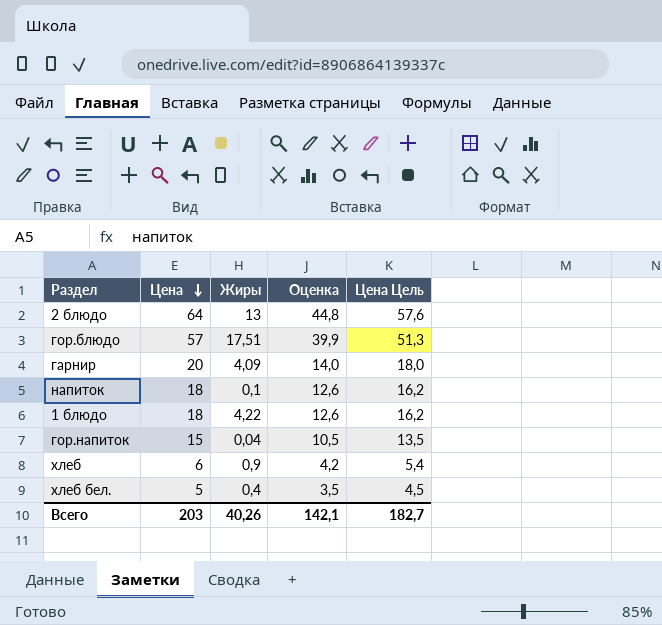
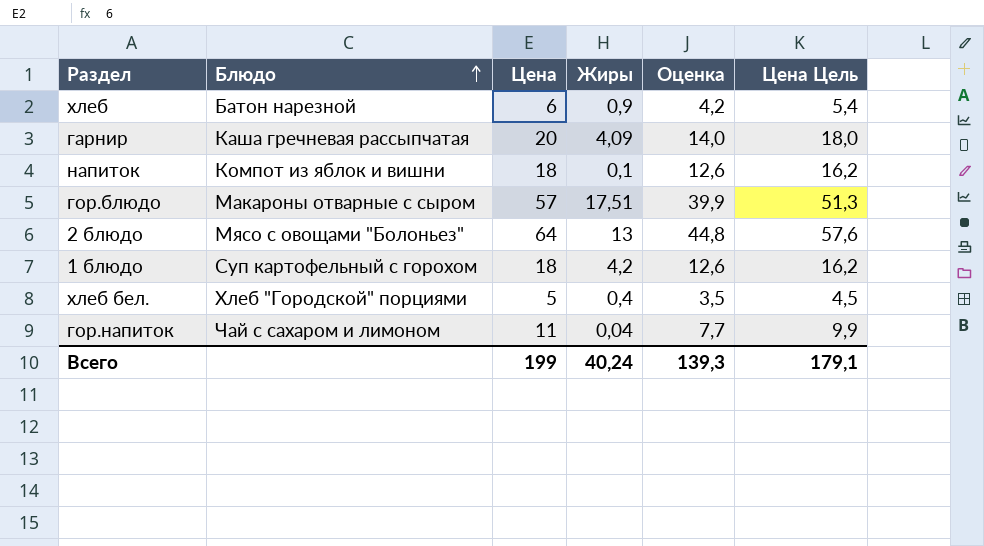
row order: Цена descending -> Блюдо ascending
column Блюдо | position: none -> 2
1 блюдо | Жиры: 4,22 -> 4,2
гор.напиток | Цена: 15 -> 11
гор.напиток | Оценка: 10,5 -> 7,7
гор.напиток | Цена Цель: 13,5 -> 9,9
Всего | Цена: 203 -> 199
Всего | Жиры: 40,26 -> 40,24
Всего | Оценка: 142,1 -> 139,3
Всего | Цена Цель: 182,7 -> 179,1

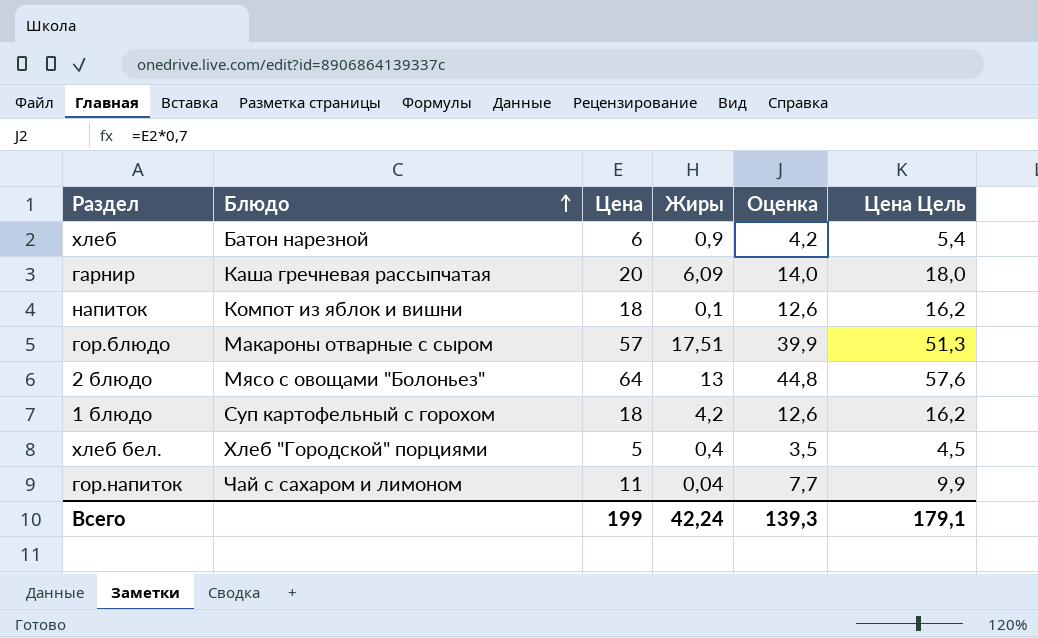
гарнир | Жиры: 4,09 -> 6,09
Всего | Жиры: 40,24 -> 42,24

